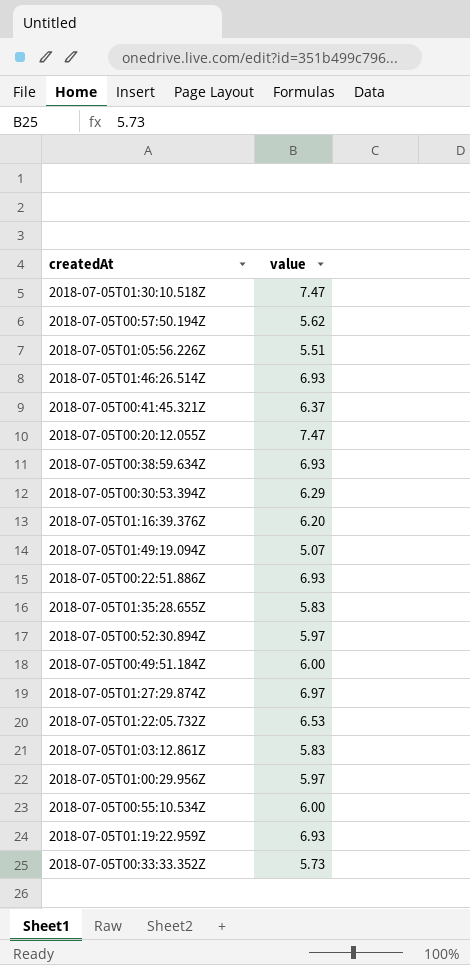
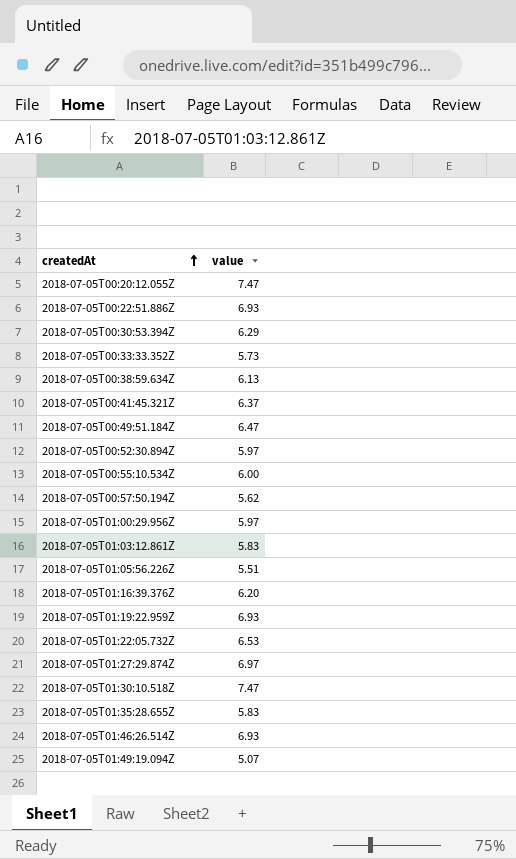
row order: none -> createdAt ascending
2018-07-05T00:38:59.634Z | value: 6.93 -> 6.13
2018-07-05T00:49:51.184Z | value: 6.00 -> 6.47

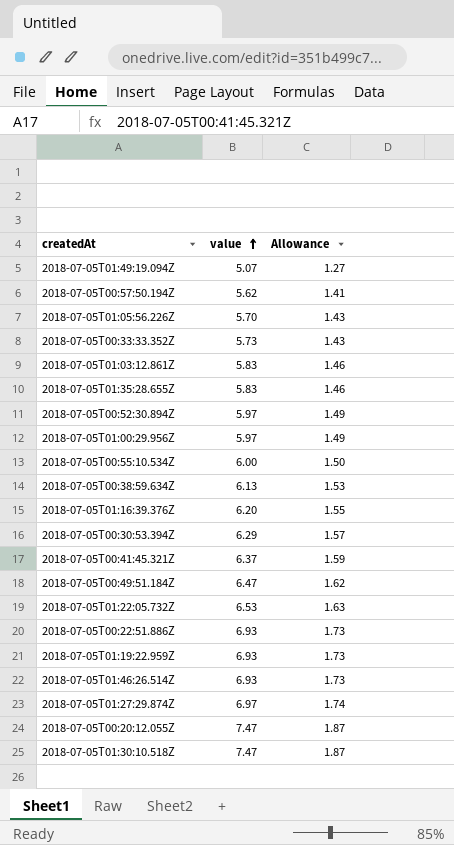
row order: createdAt ascending -> value ascending
column Allowance | formula: none -> [value] * 0.25
2018-07-05T01:05:56.226Z | value: 5.51 -> 5.70

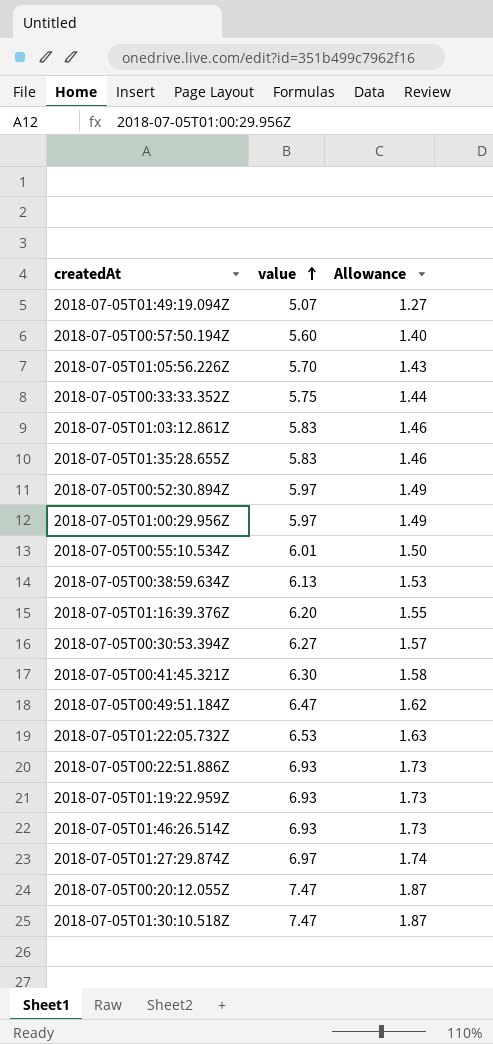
2018-07-05T00:57:50.194Z | value: 5.62 -> 5.60
2018-07-05T00:57:50.194Z | Allowance: 1.41 -> 1.40
2018-07-05T00:33:33.352Z | value: 5.73 -> 5.75
2018-07-05T00:33:33.352Z | Allowance: 1.43 -> 1.44
2018-07-05T00:55:10.534Z | value: 6.00 -> 6.01
2018-07-05T00:30:53.394Z | value: 6.29 -> 6.27
2018-07-05T00:41:45.321Z | value: 6.37 -> 6.30
2018-07-05T00:41:45.321Z | Allowance: 1.59 -> 1.58

